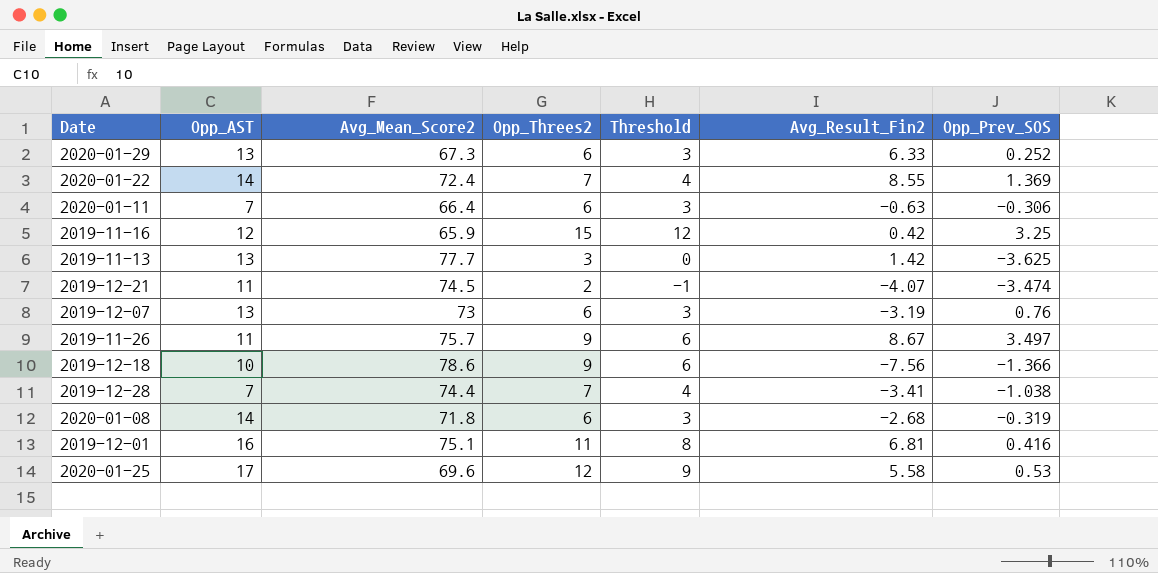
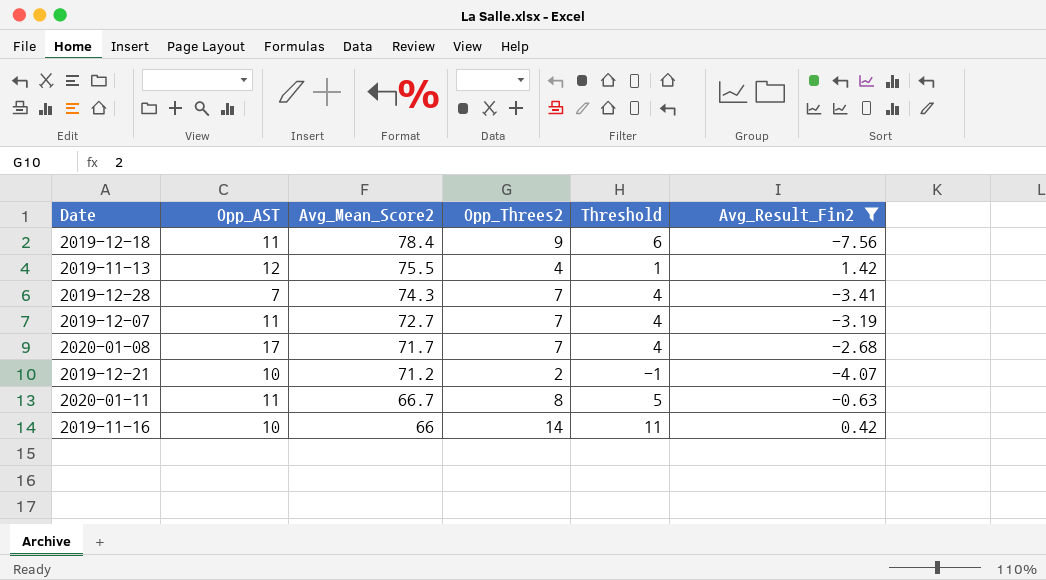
filter: none -> Avg_Result_Fin2 <= 1.42
row order: none -> Avg_Mean_Score2 descending
column Opp_Prev_SOS | position: 7 -> none
2019-12-18 | Opp_AST: 10 -> 11
2019-12-18 | Avg_Mean_Score2: 78.6 -> 78.4
2019-11-13 | Opp_AST: 13 -> 12
2019-11-13 | Avg_Mean_Score2: 77.7 -> 75.5
2019-11-13 | Opp_Threes2: 3 -> 4
2019-11-13 | Threshold: 0 -> 1
2019-12-28 | Avg_Mean_Score2: 74.4 -> 74.3
2019-12-07 | Opp_AST: 13 -> 11
2019-12-07 | Avg_Mean_Score2: 73 -> 72.7
2019-12-07 | Opp_Threes2: 6 -> 7
2019-12-07 | Threshold: 3 -> 4
2020-01-08 | Opp_AST: 14 -> 17
2020-01-08 | Avg_Mean_Score2: 71.8 -> 71.7
2020-01-08 | Opp_Threes2: 6 -> 7
2020-01-08 | Threshold: 3 -> 4
2019-12-21 | Opp_AST: 11 -> 10
2019-12-21 | Avg_Mean_Score2: 74.5 -> 71.2
2020-01-11 | Opp_AST: 7 -> 11
2020-01-11 | Avg_Mean_Score2: 66.4 -> 66.7
2020-01-11 | Opp_Threes2: 6 -> 8
2020-01-11 | Threshold: 3 -> 5
2019-11-16 | Opp_AST: 12 -> 10
2019-11-16 | Avg_Mean_Score2: 65.9 -> 66
2019-11-16 | Opp_Threes2: 15 -> 14
2019-11-16 | Threshold: 12 -> 11

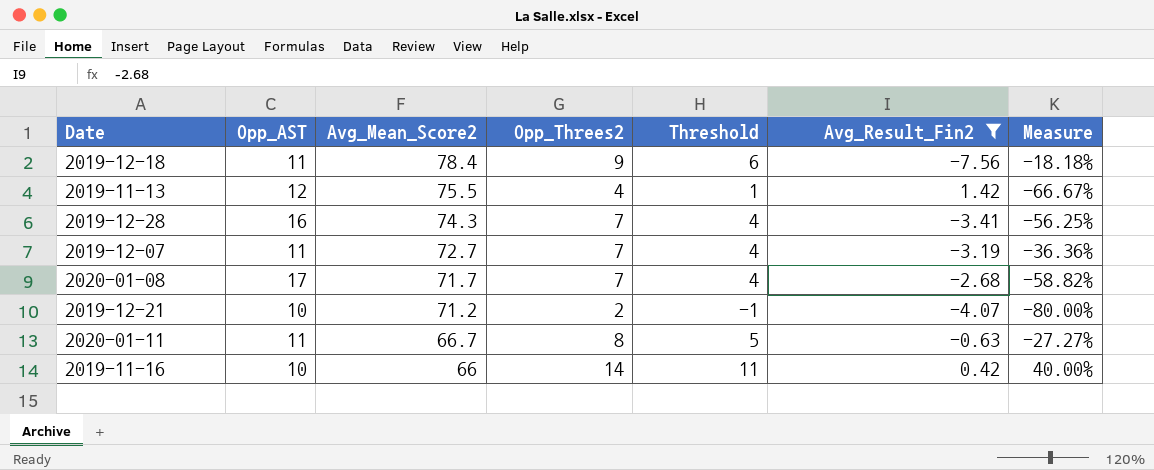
column Measure | formula: none -> ([Opp_Threes2] - [Opp_AST]) / [Opp_AST]
2019-12-28 | Opp_AST: 7 -> 16

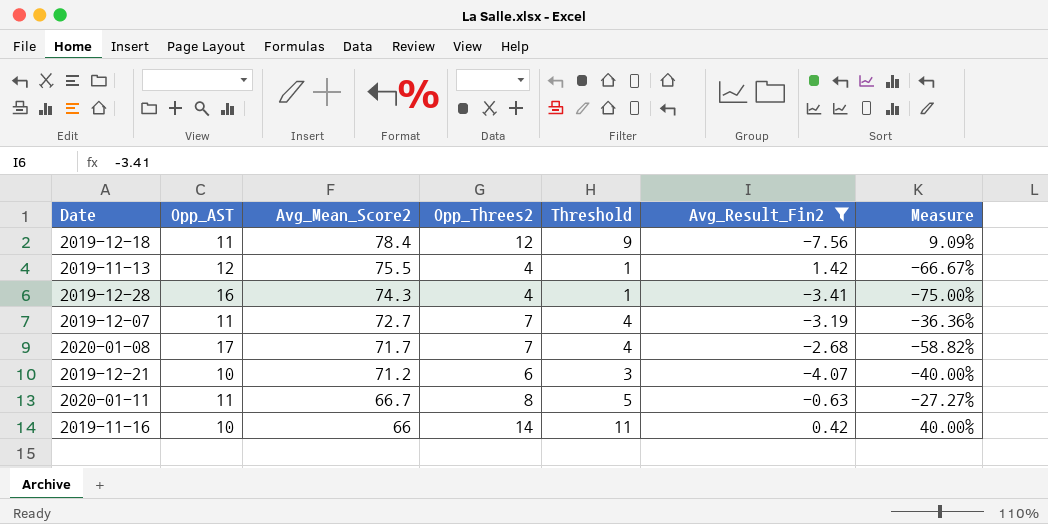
2019-12-18 | Opp_Threes2: 9 -> 12
2019-12-18 | Threshold: 6 -> 9
2019-12-18 | Measure: -18.18% -> 9.09%
2019-12-28 | Opp_Threes2: 7 -> 4
2019-12-28 | Threshold: 4 -> 1
2019-12-28 | Measure: -56.25% -> -75.00%
2019-12-21 | Opp_Threes2: 2 -> 6
2019-12-21 | Threshold: -1 -> 3
2019-12-21 | Measure: -80.00% -> -40.00%

